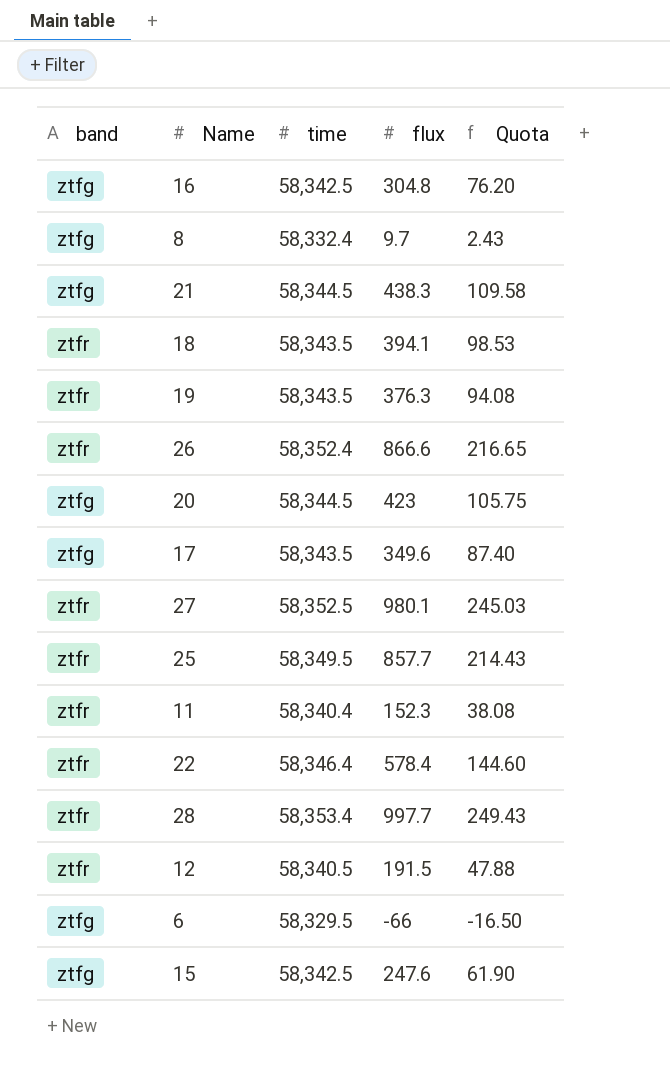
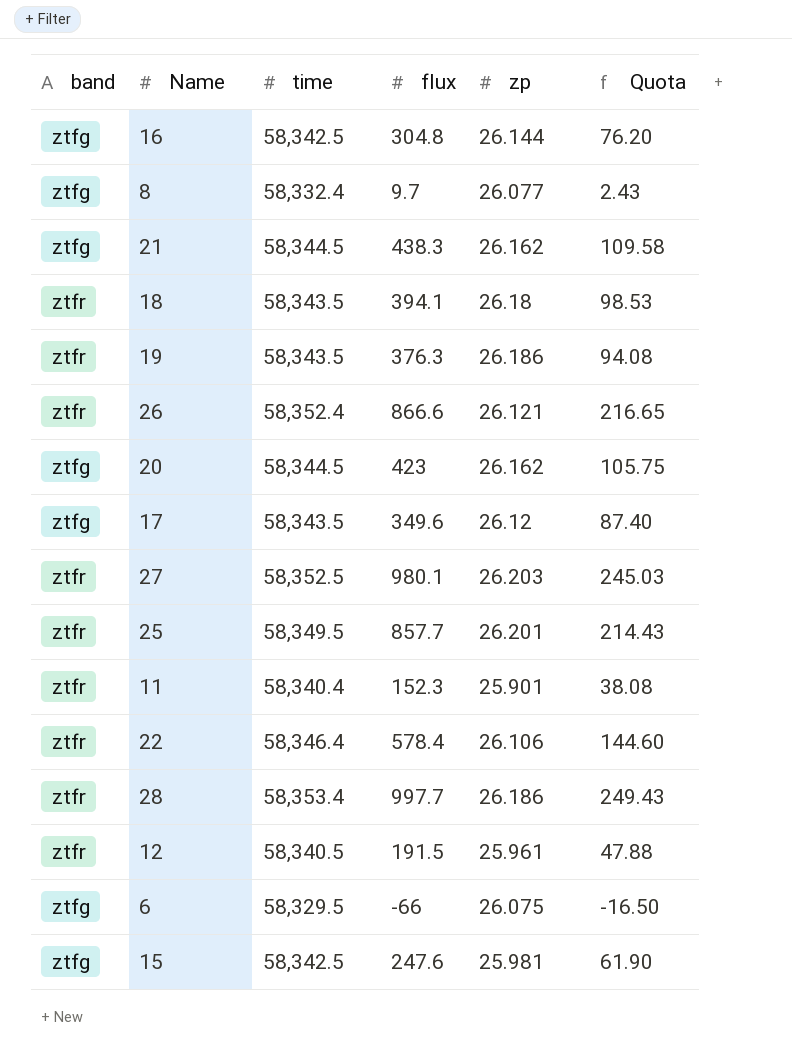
column zp | position: none -> 5

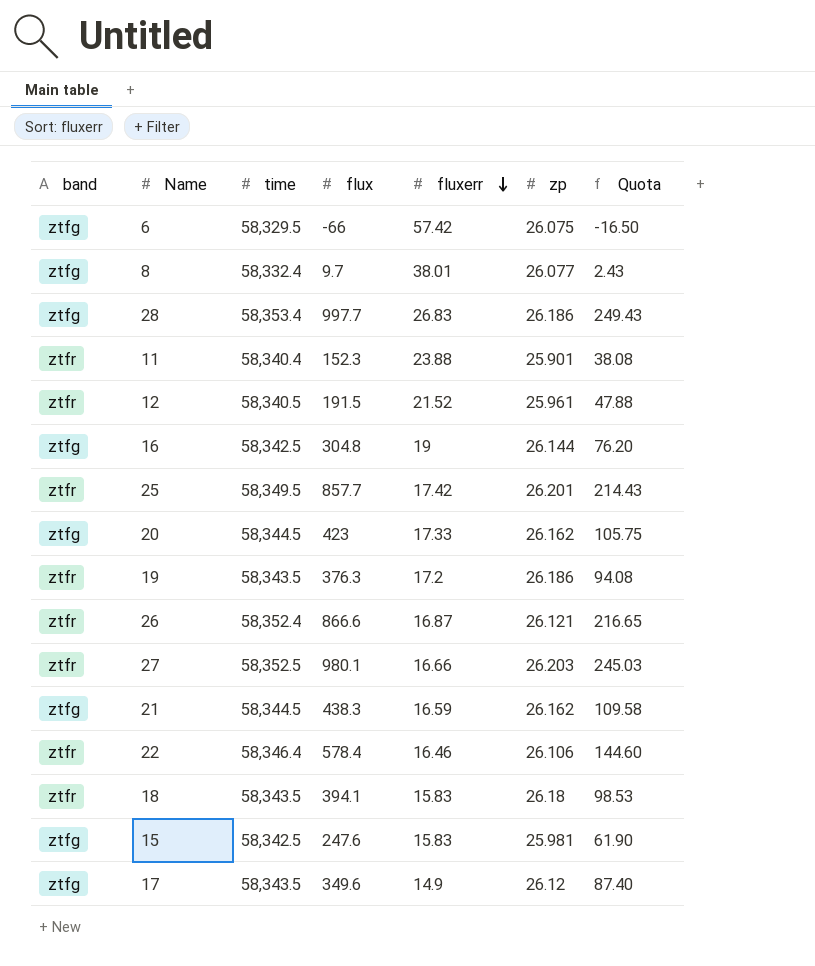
row order: none -> fluxerr descending
column fluxerr | position: none -> 5
28 | band: ztfr -> ztfg

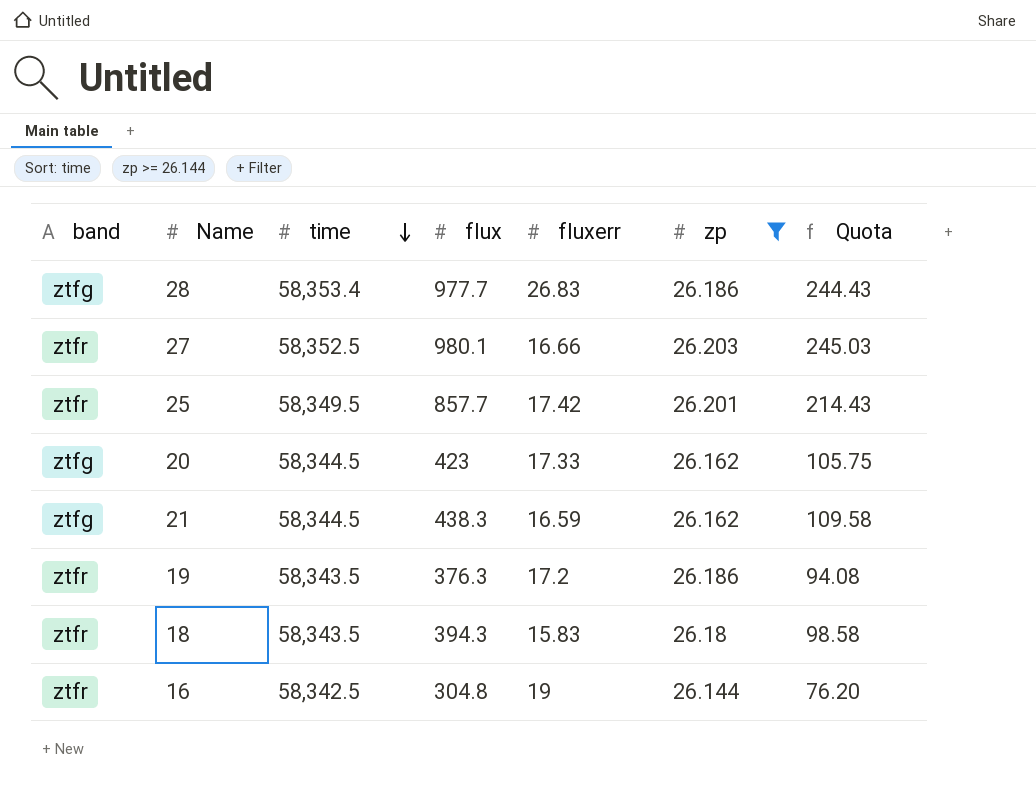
filter: none -> zp >= 26.144
row order: fluxerr descending -> time descending
28 | flux: 997.7 -> 977.7
28 | Quota: 249.43 -> 244.43
18 | flux: 394.1 -> 394.3
18 | Quota: 98.53 -> 98.58
16 | band: ztfg -> ztfr

